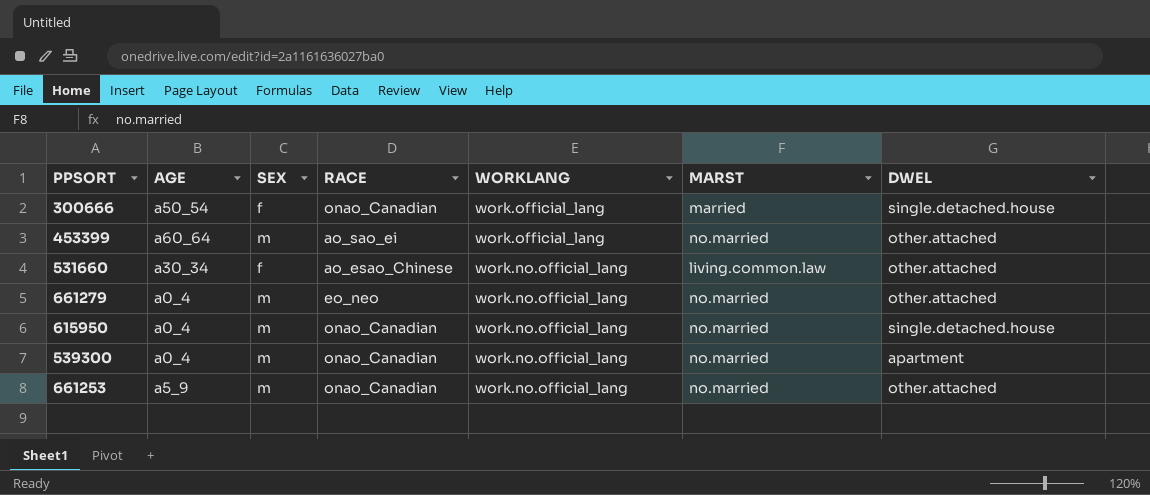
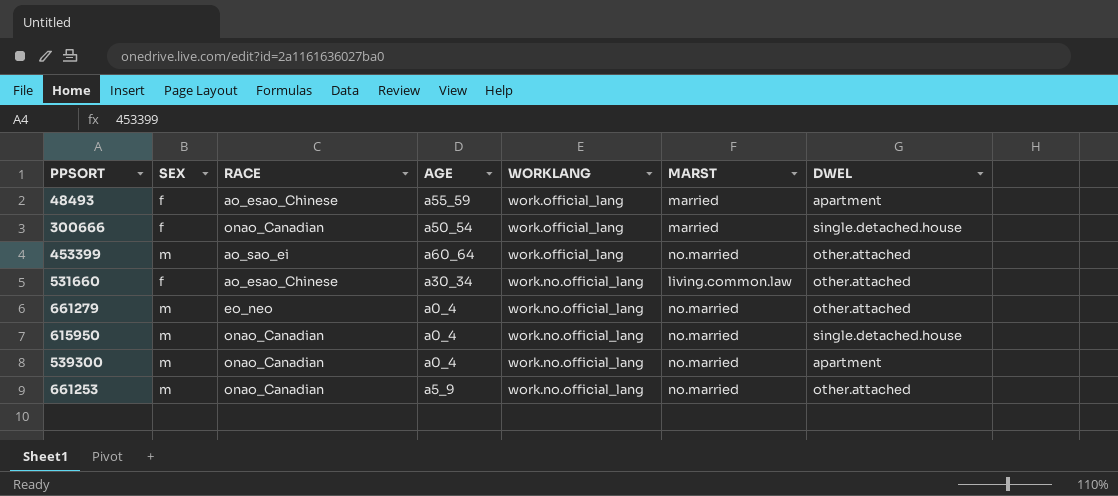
column AGE | position: 2 -> 4
row 48493: none -> f | ao_esao_Chinese | a55_59 | work.official_lang | married | apartment

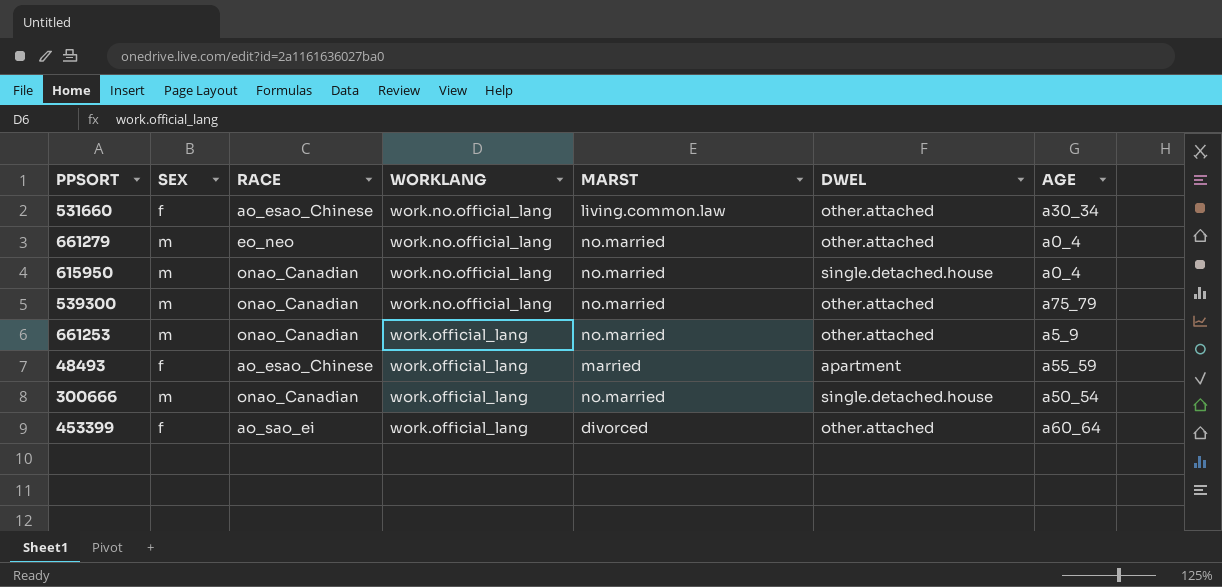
row order: WORKLANG descending -> WORKLANG ascending
column AGE | position: 4 -> 7
539300 | DWEL: apartment -> other.attached
539300 | AGE: a0_4 -> a75_79
661253 | WORKLANG: work.no.official_lang -> work.official_lang
300666 | SEX: f -> m
300666 | MARST: married -> no.married
453399 | SEX: m -> f
453399 | MARST: no.married -> divorced

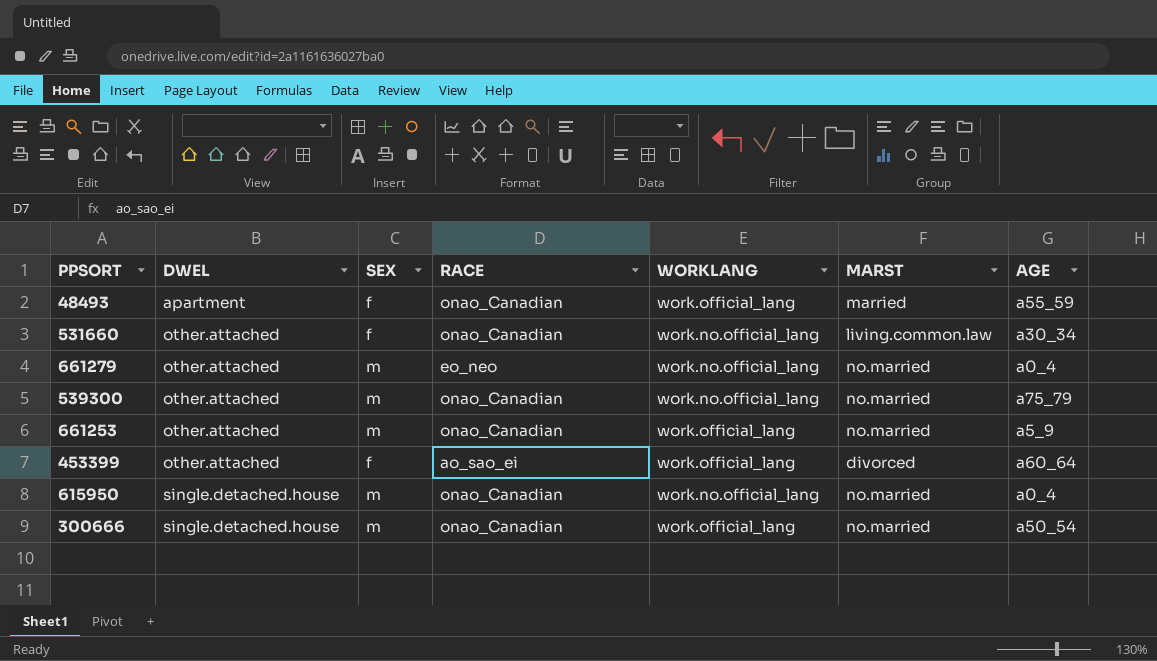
row order: WORKLANG ascending -> DWEL ascending
column DWEL | position: 6 -> 2
48493 | RACE: ao_esao_Chinese -> onao_Canadian
531660 | RACE: ao_esao_Chinese -> onao_Canadian

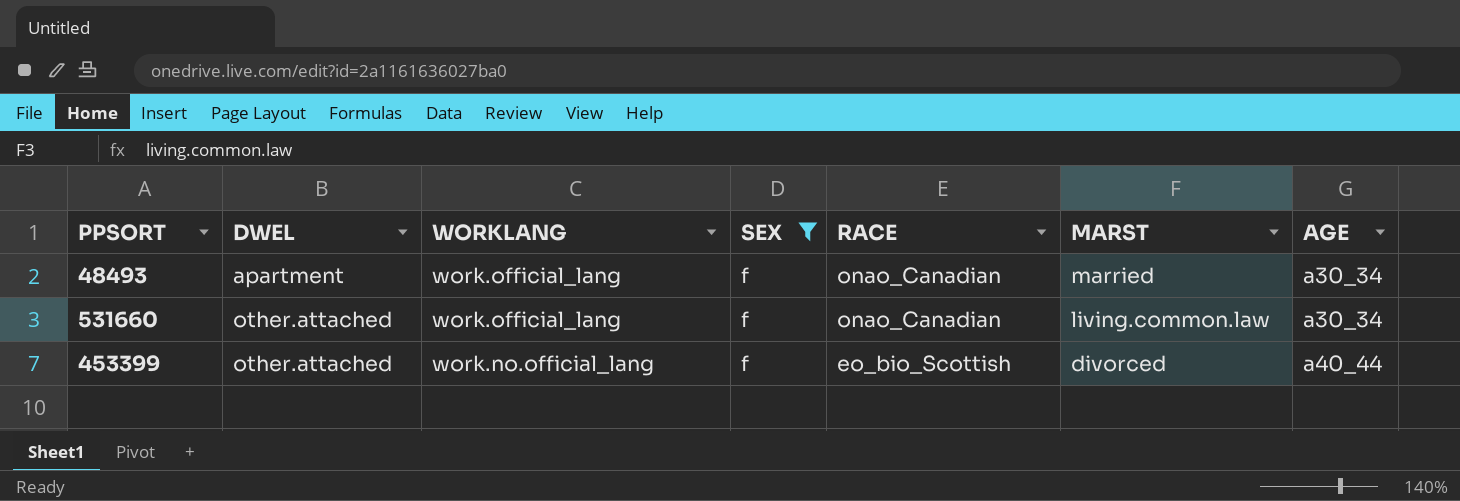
filter: none -> SEX = f
column WORKLANG | position: 5 -> 3
48493 | AGE: a55_59 -> a30_34
531660 | WORKLANG: work.no.official_lang -> work.official_lang
453399 | WORKLANG: work.official_lang -> work.no.official_lang
453399 | RACE: ao_sao_ei -> eo_bio_Scottish
453399 | AGE: a60_64 -> a40_44

